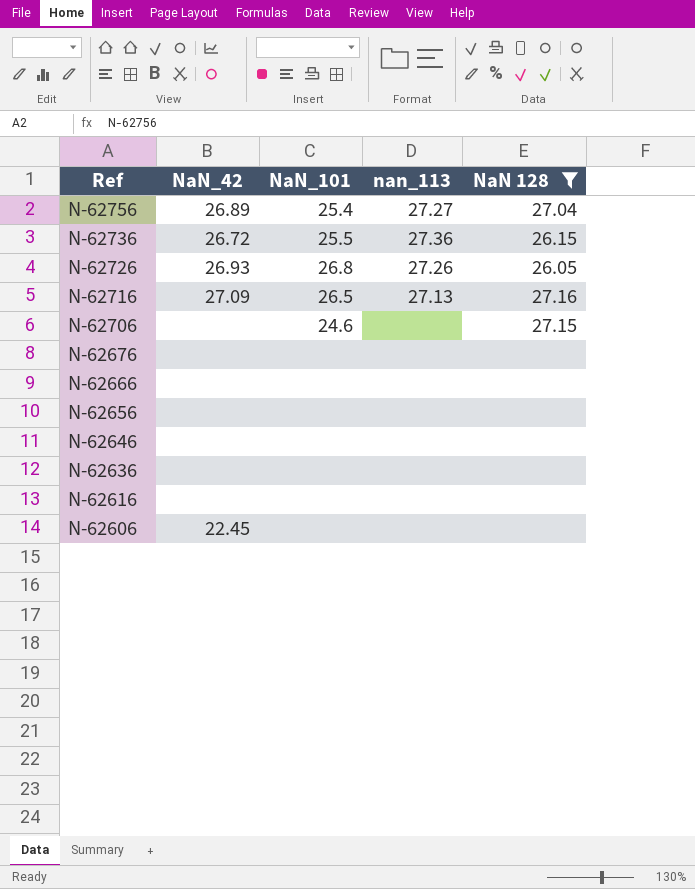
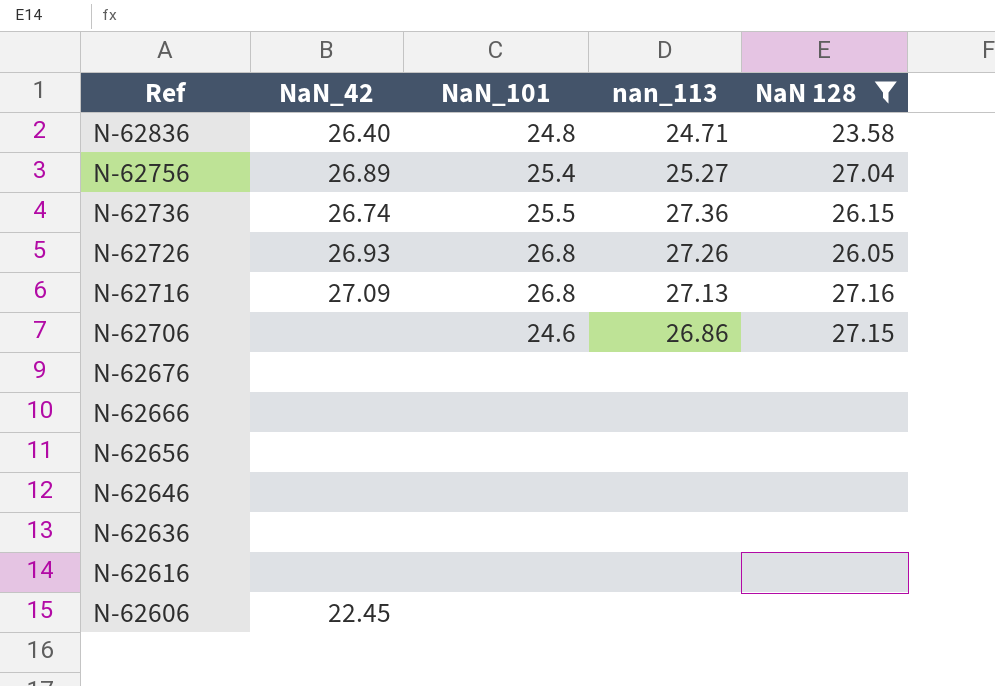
row N-62836: none -> 26.40 | 24.8 | 24.71 | 23.58
N-62756 | nan_113: 27.27 -> 25.27
N-62736 | NaN_42: 26.72 -> 26.74
N-62716 | NaN_101: 26.5 -> 26.8
N-62706 | nan_113: none -> 26.86

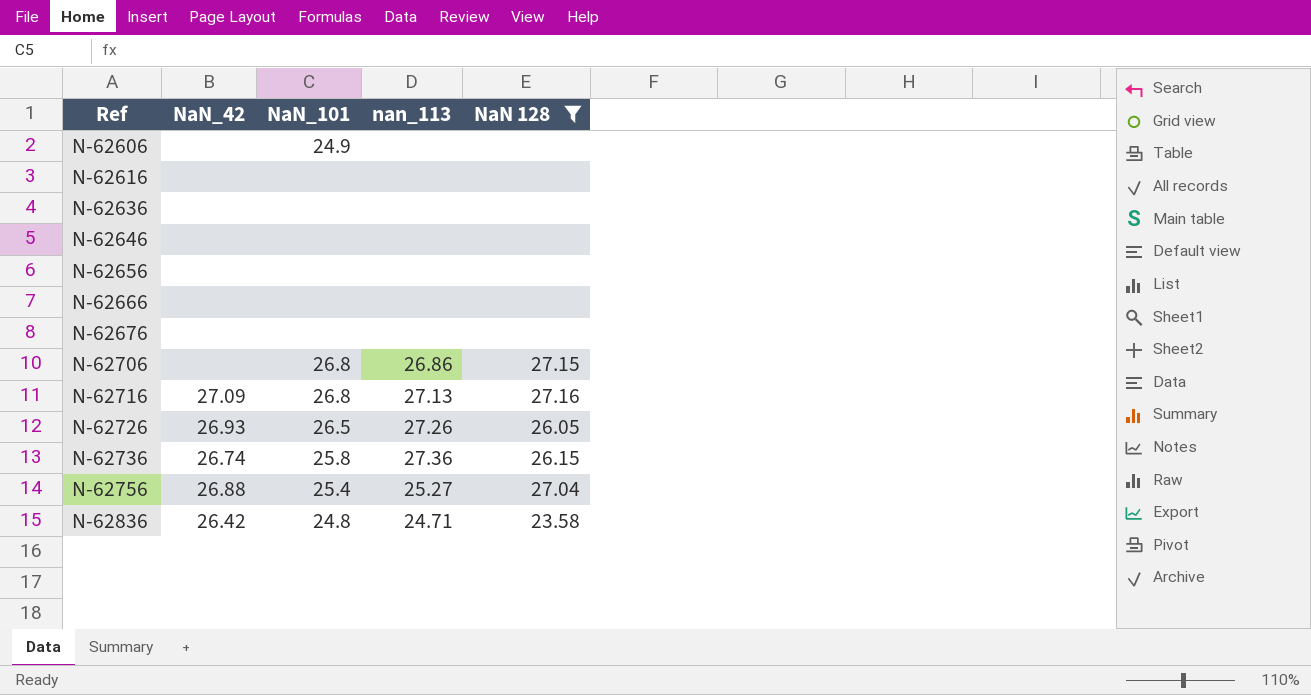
row order: Ref descending -> Ref ascending
N-62606 | NaN_42: 22.45 -> none
N-62606 | NaN_101: none -> 24.9
N-62706 | NaN_101: 24.6 -> 26.8
N-62726 | NaN_101: 26.8 -> 26.5
N-62736 | NaN_101: 25.5 -> 25.8
N-62756 | NaN_42: 26.89 -> 26.88
N-62836 | NaN_42: 26.40 -> 26.42

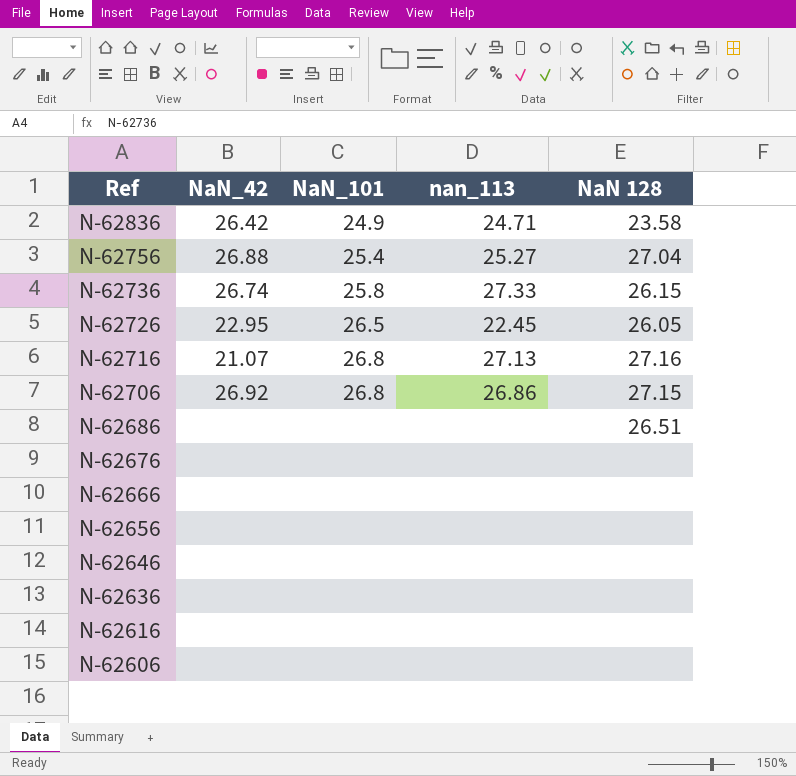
filter: NaN 128 != 26.51 -> none
row order: Ref ascending -> Ref descending
N-62836 | NaN_101: 24.8 -> 24.9
N-62736 | nan_113: 27.36 -> 27.33
N-62726 | NaN_42: 26.93 -> 22.95
N-62726 | nan_113: 27.26 -> 22.45
N-62716 | NaN_42: 27.09 -> 21.07
N-62706 | NaN_42: none -> 26.92
N-62606 | NaN_101: 24.9 -> none

